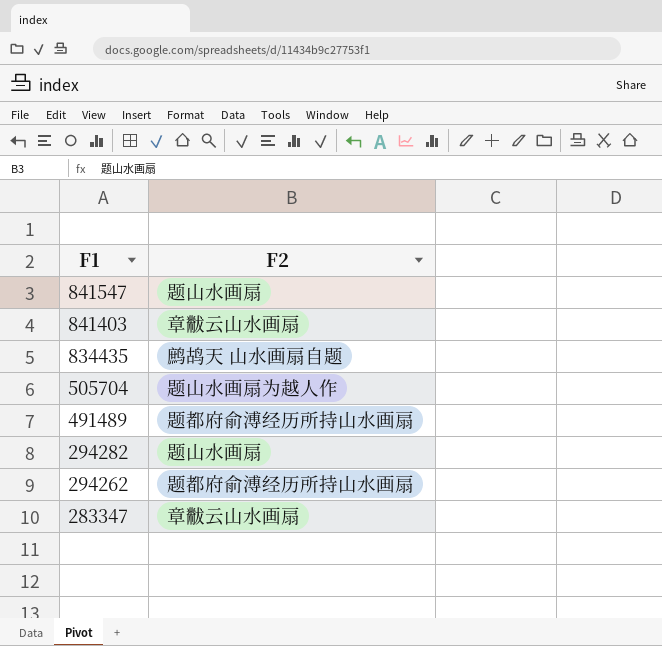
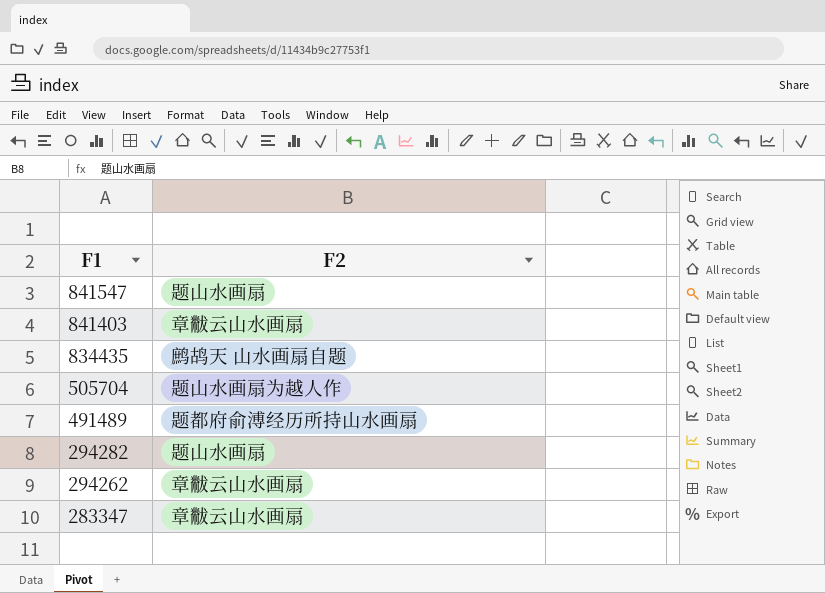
294262 | F2: 题都府俞溥经历所持山水画扇 -> 章黻云山水画扇

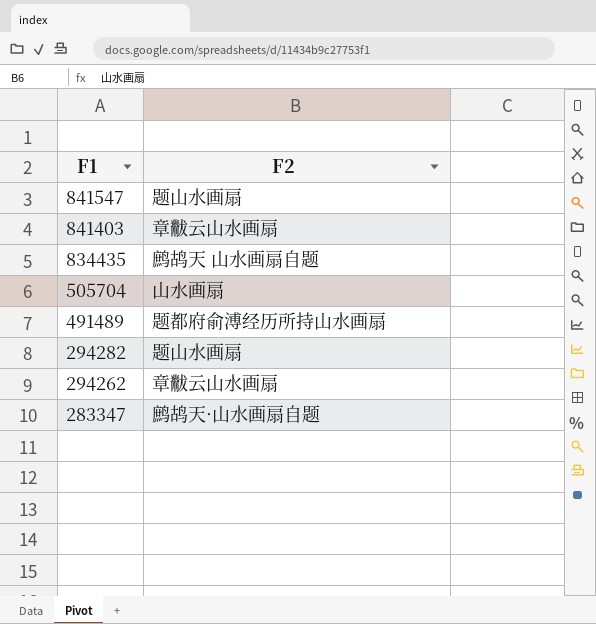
505704 | F2: 题山水画扇为越人作 -> 山水画扇
283347 | F2: 章黻云山水画扇 -> 鹧鸪天·山水画扇自题

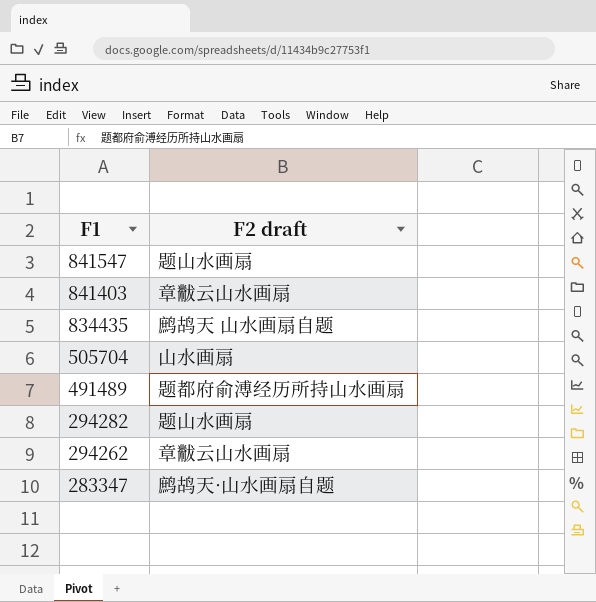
column name: F2 -> F2 draft

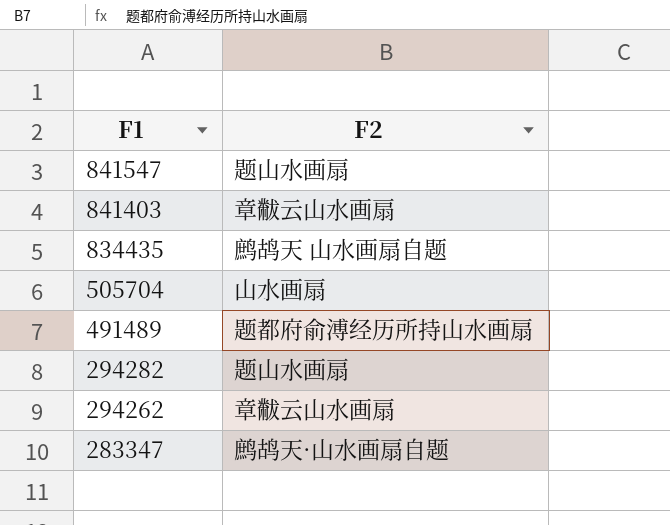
column name: F2 draft -> F2

